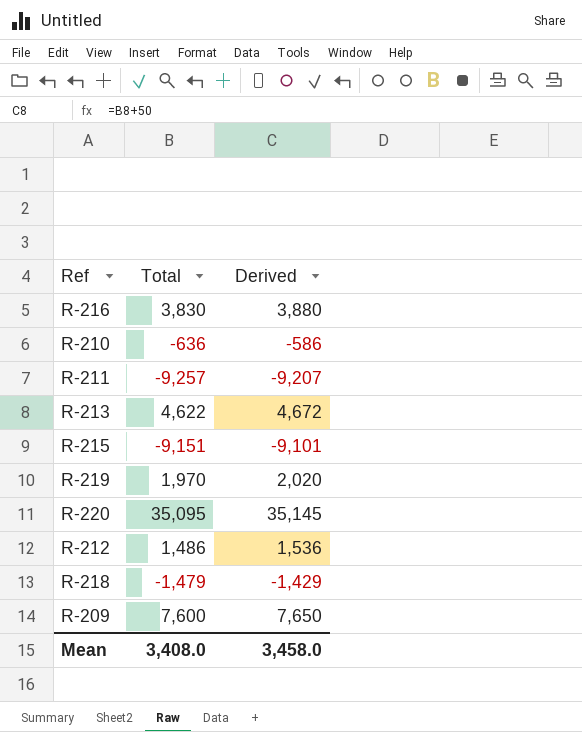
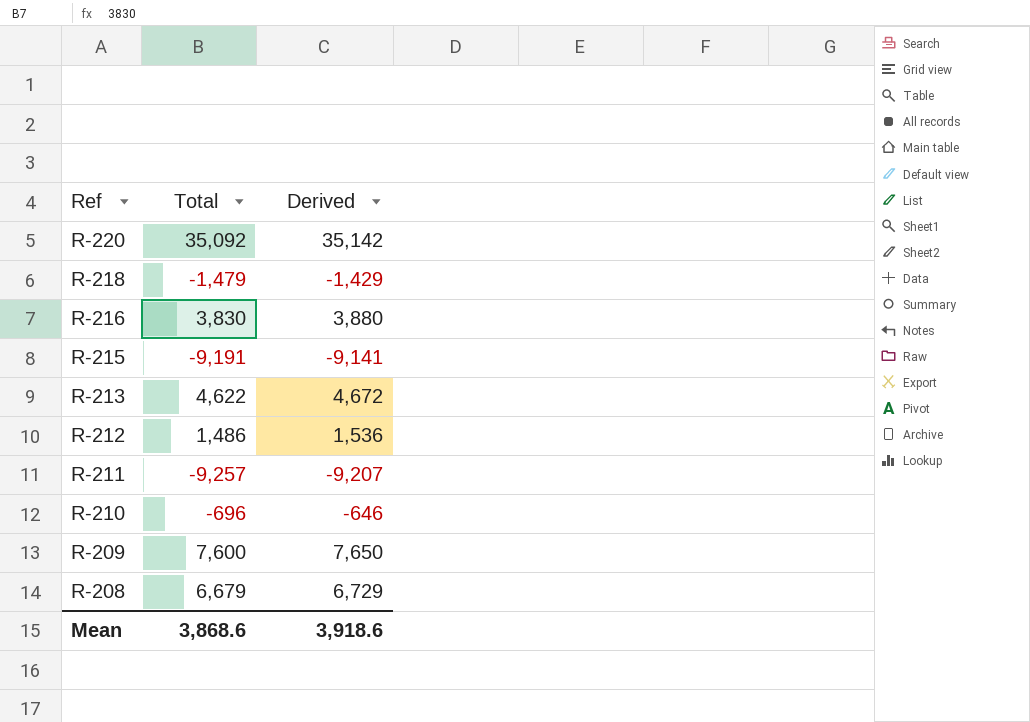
row order: none -> Ref descending
row R-219: 1,970 | 2,020 -> none
R-220 | Total: 35,095 -> 35,092
R-220 | Derived: 35,145 -> 35,142
R-215 | Total: -9,151 -> -9,191
R-215 | Derived: -9,101 -> -9,141
R-210 | Total: -636 -> -696
R-210 | Derived: -586 -> -646
row R-208: none -> 6,679 | 6,729
Mean | Total: 3,408.0 -> 3,868.6
Mean | Derived: 3,458.0 -> 3,918.6

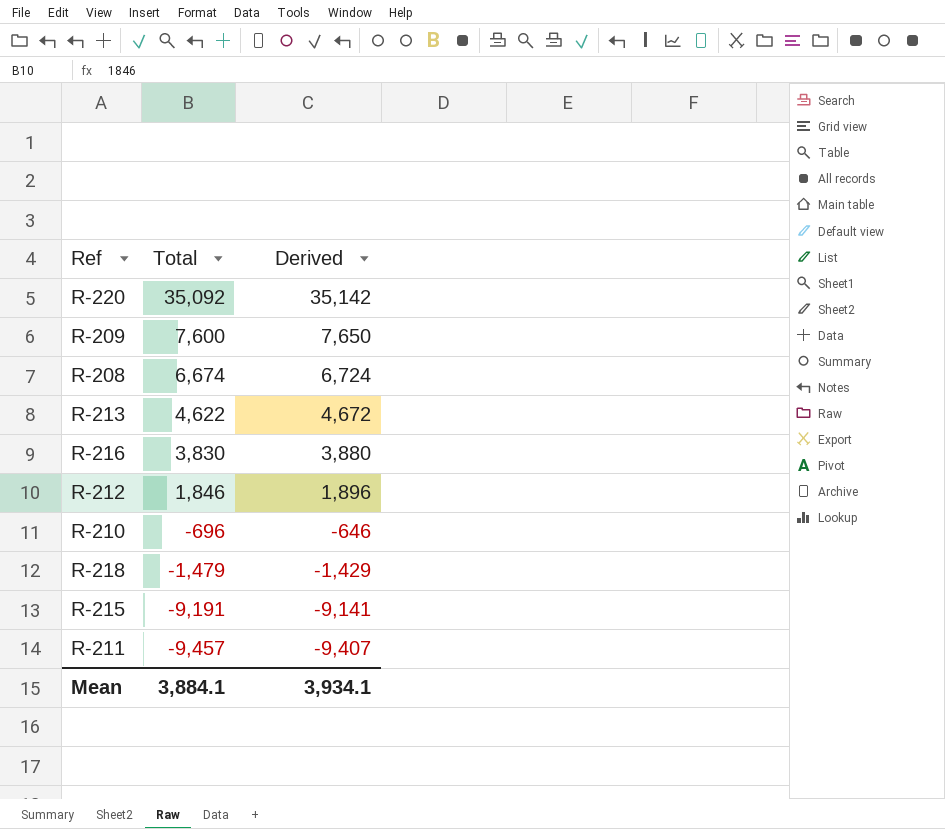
row order: Ref descending -> Total descending
R-208 | Total: 6,679 -> 6,674
R-208 | Derived: 6,729 -> 6,724
R-212 | Total: 1,486 -> 1,846
R-212 | Derived: 1,536 -> 1,896
R-211 | Total: -9,257 -> -9,457
R-211 | Derived: -9,207 -> -9,407
Mean | Total: 3,868.6 -> 3,884.1
Mean | Derived: 3,918.6 -> 3,934.1

